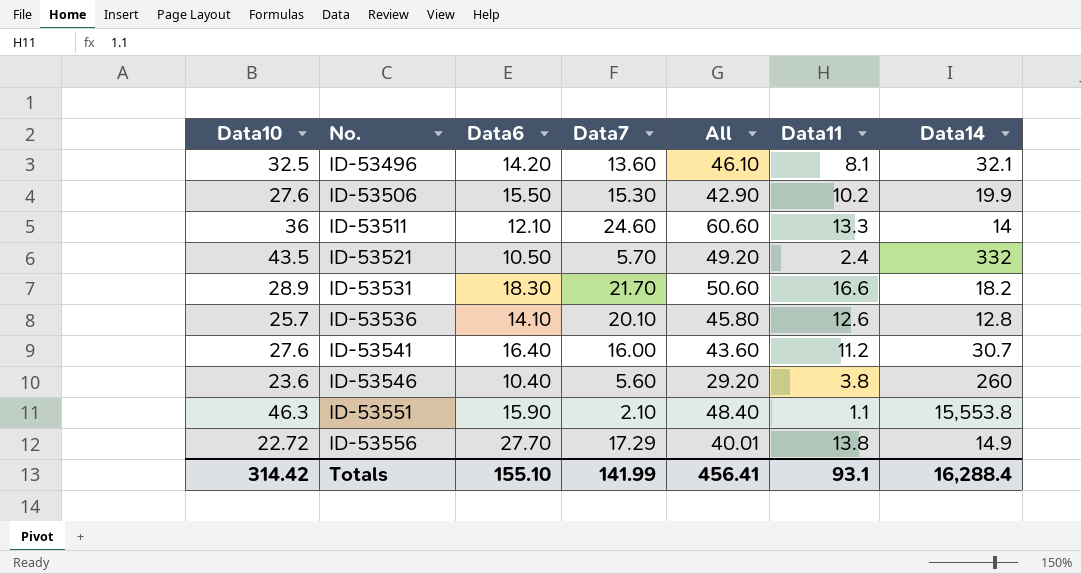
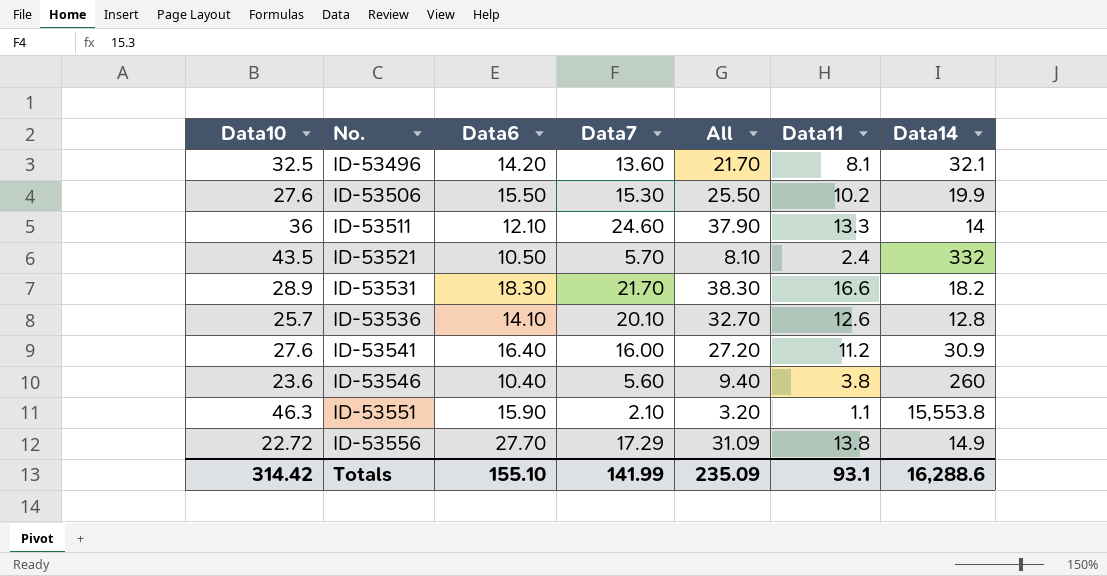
column All | formula: [Data10] + [Data7] -> [Data7] + [Data11]
ID-53541 | Data14: 30.7 -> 30.9
Totals | All: 456.41 -> 235.09
Totals | Data14: 16,288.4 -> 16,288.6

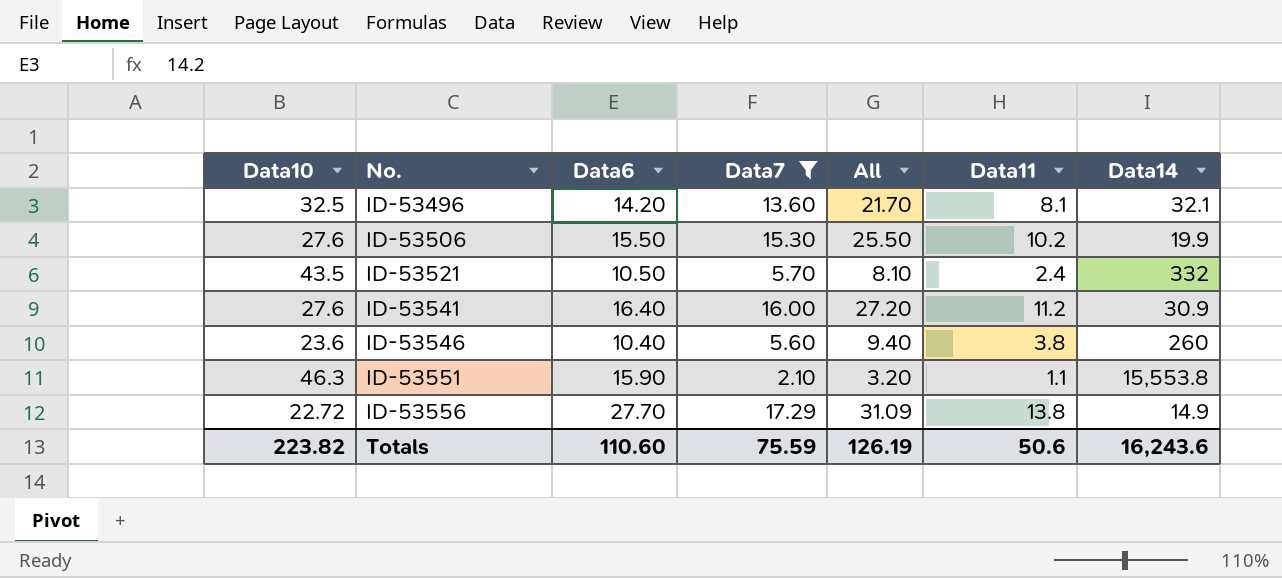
filter: none -> Data7 <= 17.29
Totals | Data10: 314.42 -> 223.82
Totals | Data6: 155.10 -> 110.60
Totals | Data7: 141.99 -> 75.59
Totals | All: 235.09 -> 126.19
Totals | Data11: 93.1 -> 50.6
Totals | Data14: 16,288.6 -> 16,243.6

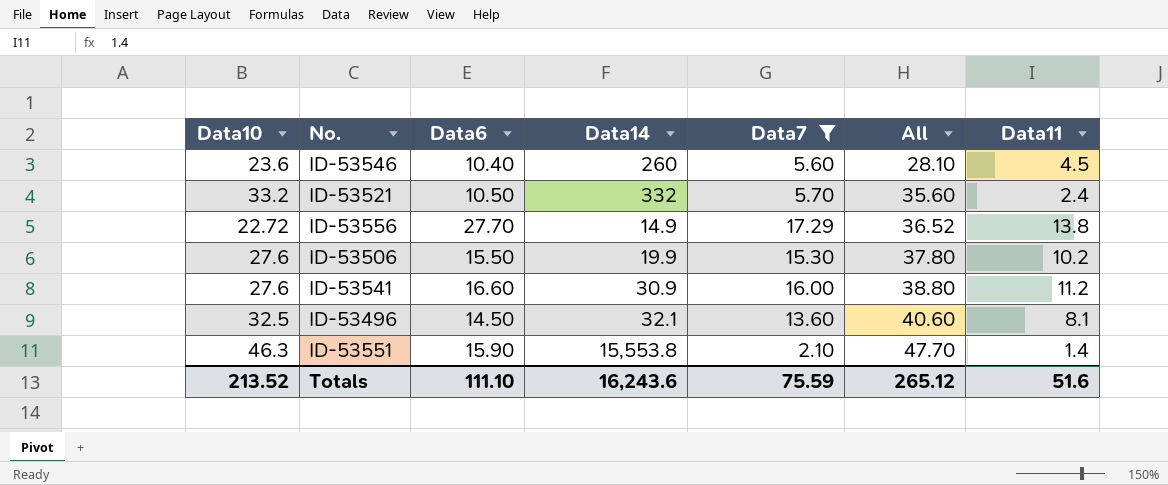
row order: No. ascending -> All ascending
column Data14 | position: 7 -> 4
column All | formula: [Data7] + [Data11] -> [Data10] + [Data11]
ID-53546 | Data11: 3.8 -> 4.5
ID-53521 | Data10: 43.5 -> 33.2
ID-53541 | Data6: 16.40 -> 16.60
ID-53496 | Data6: 14.20 -> 14.50
ID-53551 | Data11: 1.1 -> 1.4
Totals | Data10: 223.82 -> 213.52
Totals | Data6: 110.60 -> 111.10
Totals | All: 126.19 -> 265.12
Totals | Data11: 50.6 -> 51.6

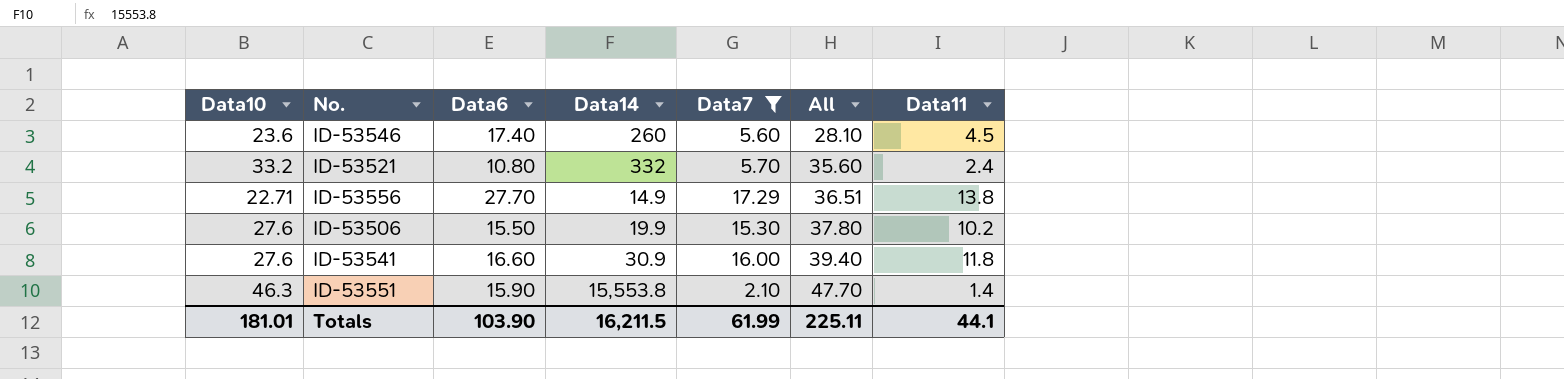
row ID-53496: 32.5 | 14.50 | 32.1 | 13.60 | 40.60 | 8.1 -> none
ID-53546 | Data6: 10.40 -> 17.40
ID-53521 | Data6: 10.50 -> 10.80
ID-53556 | Data10: 22.72 -> 22.71
ID-53556 | All: 36.52 -> 36.51
ID-53541 | All: 38.80 -> 39.40
ID-53541 | Data11: 11.2 -> 11.8
Totals | Data10: 213.52 -> 181.01
Totals | Data6: 111.10 -> 103.90
Totals | Data14: 16,243.6 -> 16,211.5
Totals | Data7: 75.59 -> 61.99
Totals | All: 265.12 -> 225.11
Totals | Data11: 51.6 -> 44.1

